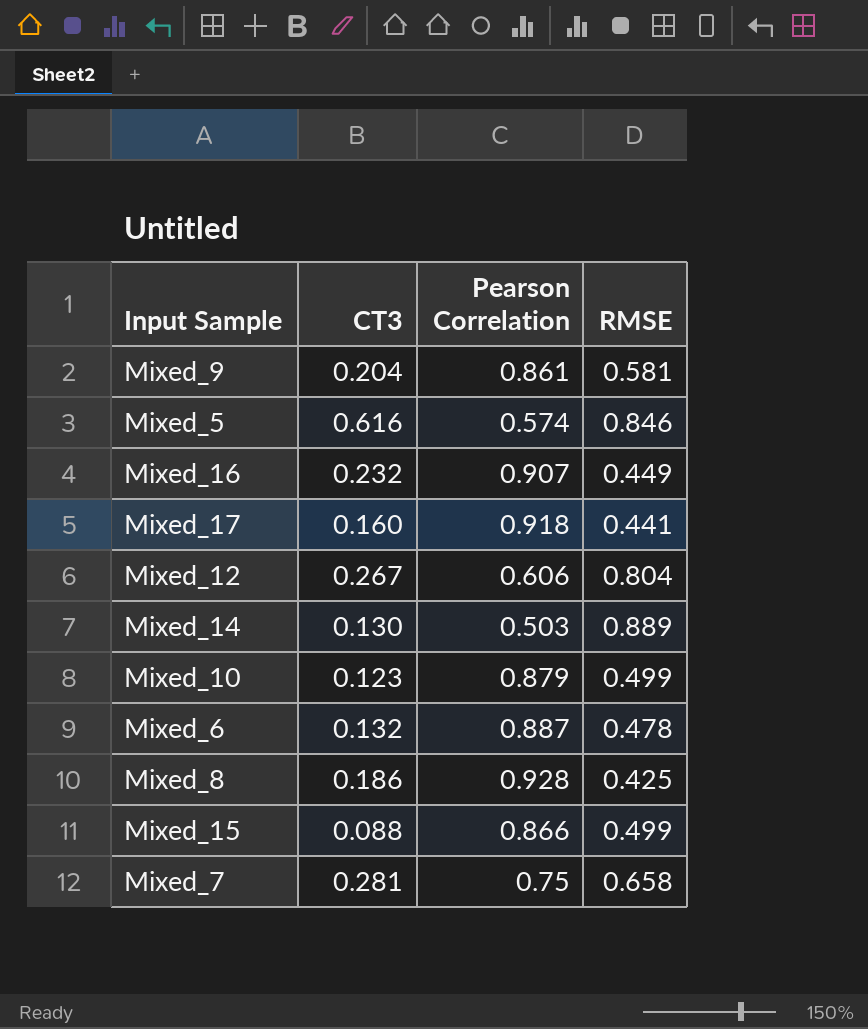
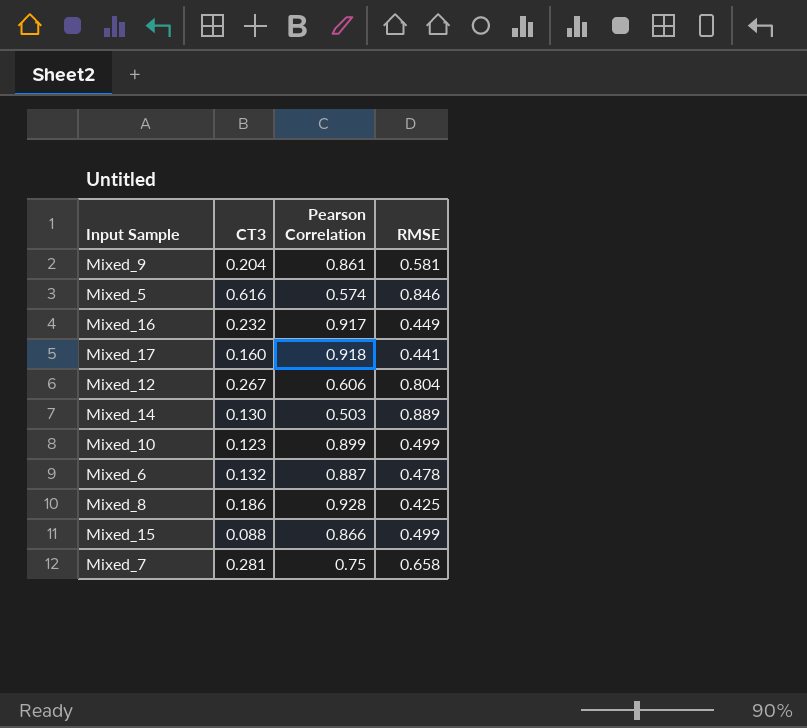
Mixed_16 | Pearson Correlation: 0.907 -> 0.917
Mixed_10 | Pearson Correlation: 0.879 -> 0.899

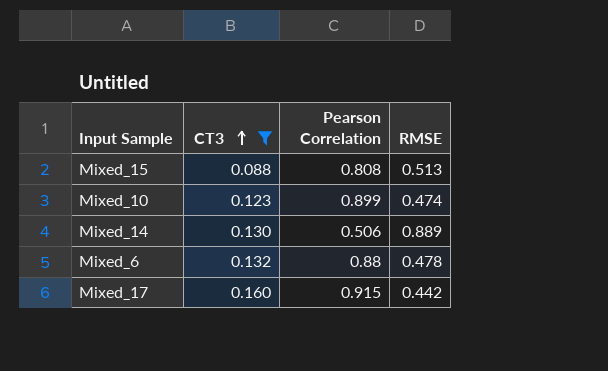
filter: none -> CT3 <= 0.160
row order: none -> CT3 ascending
Mixed_15 | Pearson Correlation: 0.866 -> 0.808
Mixed_15 | RMSE: 0.499 -> 0.513
Mixed_10 | RMSE: 0.499 -> 0.474
Mixed_14 | Pearson Correlation: 0.503 -> 0.506
Mixed_6 | Pearson Correlation: 0.887 -> 0.88
Mixed_17 | Pearson Correlation: 0.918 -> 0.915
Mixed_17 | RMSE: 0.441 -> 0.442

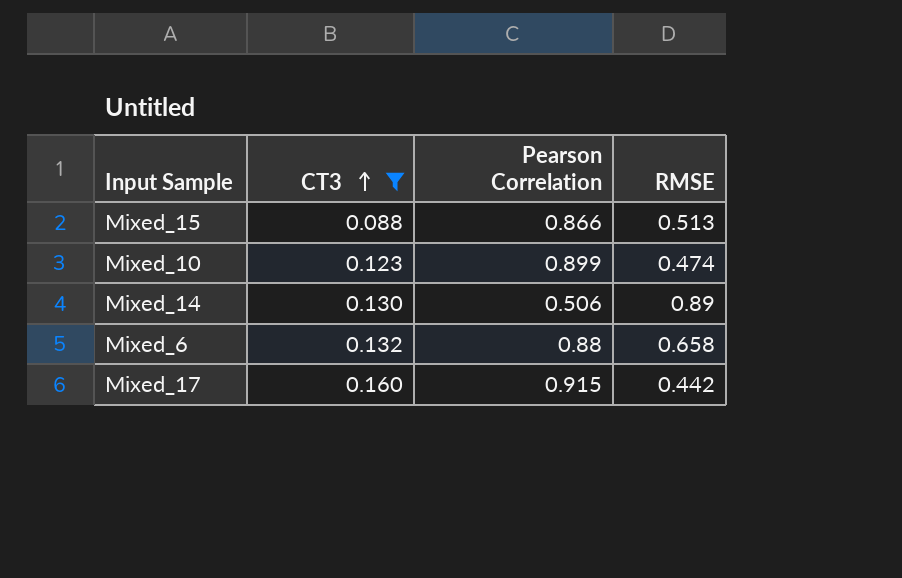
Mixed_15 | Pearson Correlation: 0.808 -> 0.866
Mixed_14 | RMSE: 0.889 -> 0.89
Mixed_6 | RMSE: 0.478 -> 0.658

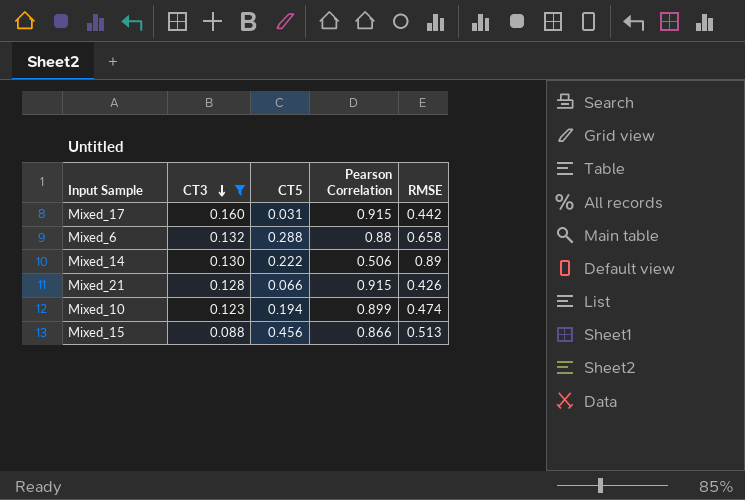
row order: CT3 ascending -> CT3 descending
column CT5 | position: none -> 3
row Mixed_21: none -> 0.128 | 0.066 | 0.915 | 0.426

